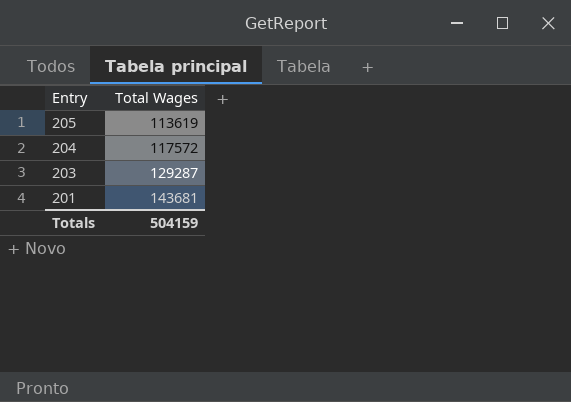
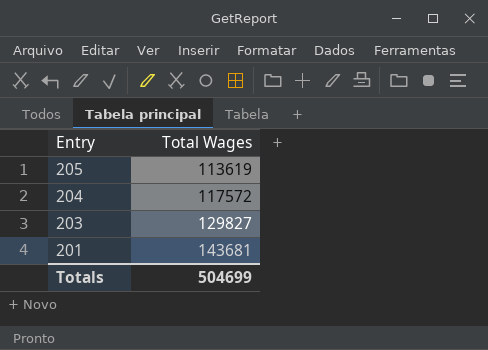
203 | Total Wages: 129287 -> 129827
Totals | Total Wages: 504159 -> 504699

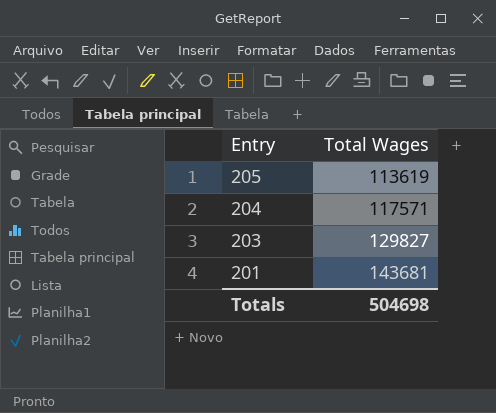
204 | Total Wages: 117572 -> 117571
Totals | Total Wages: 504699 -> 504698

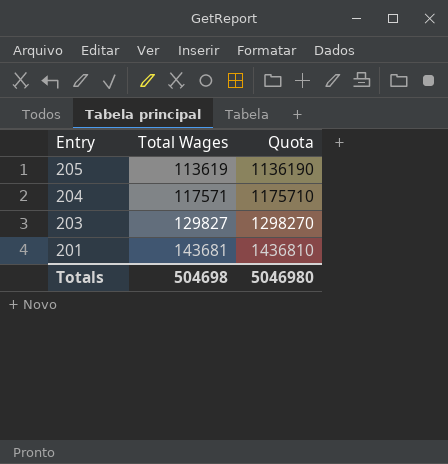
column Quota | formula: none -> [Total Wages] * 10

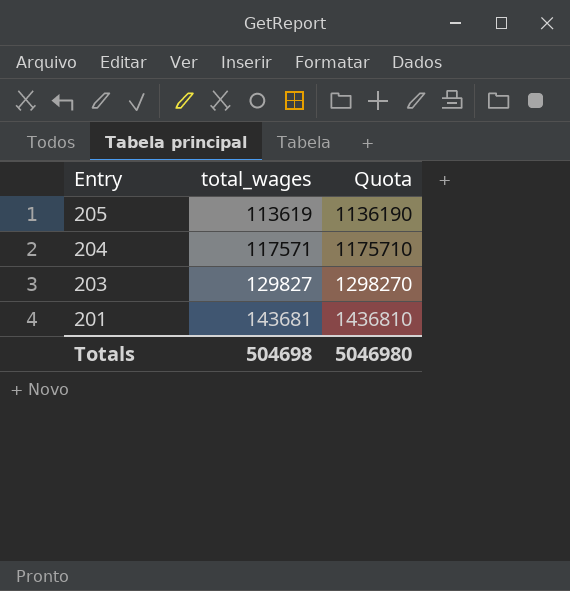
column name: Total Wages -> total_wages

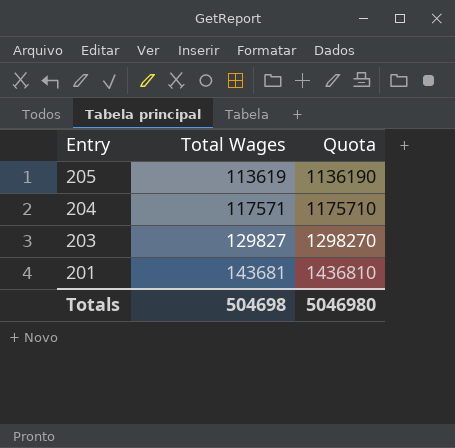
column name: total_wages -> Total Wages

